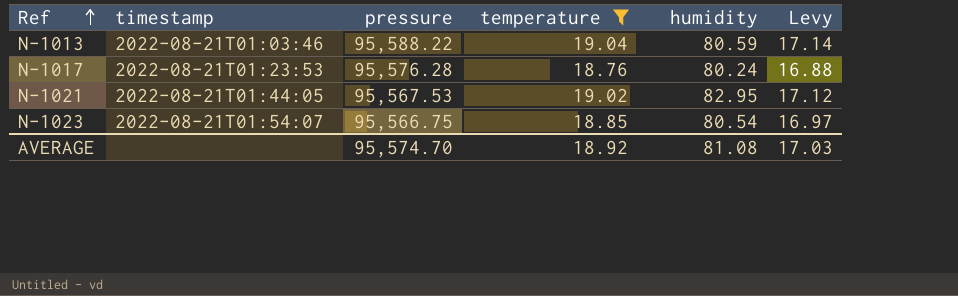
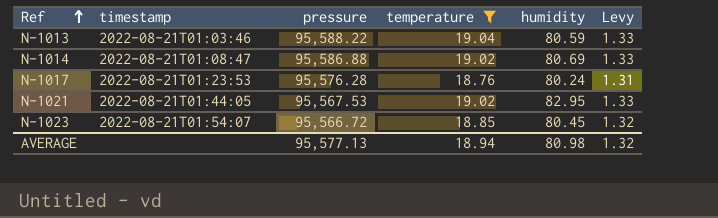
column Levy | formula: [temperature] * 0.9 -> [temperature] * 0.07
row N-1014: none -> 2022-08-21T01:08:47 | 95,586.88 | 19.02 | 80.69 | 1.33
N-1023 | pressure: 95,566.75 -> 95,566.72
N-1023 | humidity: 80.54 -> 80.45
AVERAGE | pressure: 95,574.70 -> 95,577.13
AVERAGE | temperature: 18.92 -> 18.94
AVERAGE | humidity: 81.08 -> 80.98
AVERAGE | Levy: 17.03 -> 1.32

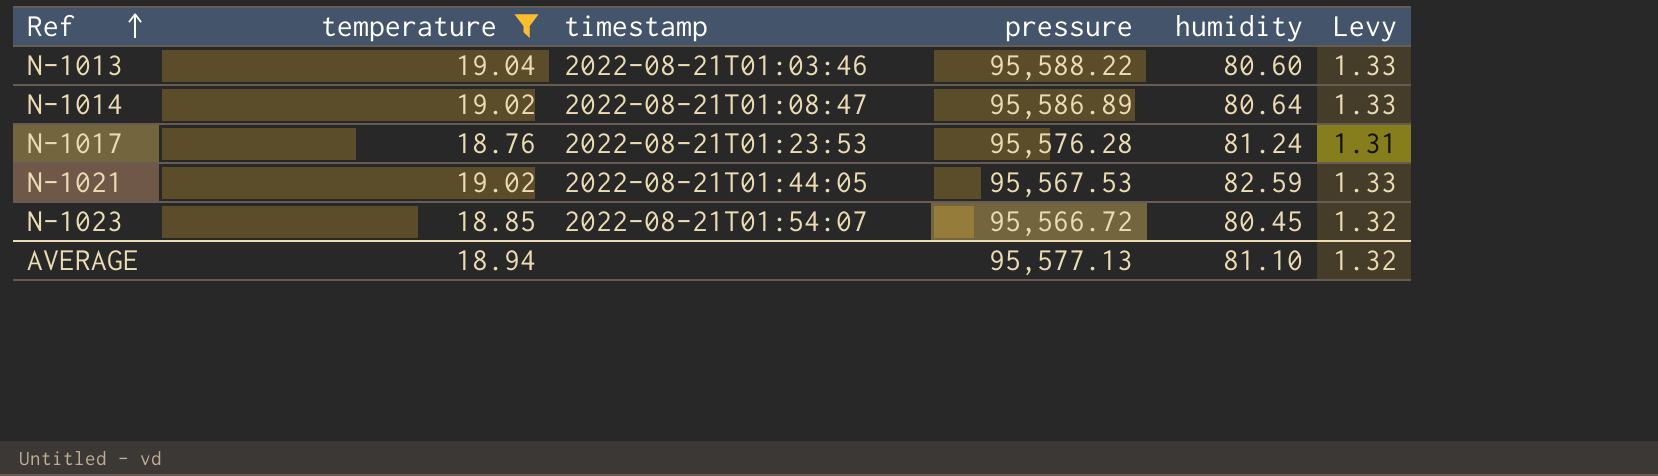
column temperature | position: 4 -> 2
N-1013 | humidity: 80.59 -> 80.60
N-1014 | pressure: 95,586.88 -> 95,586.89
N-1014 | humidity: 80.69 -> 80.64
N-1017 | humidity: 80.24 -> 81.24
N-1021 | humidity: 82.95 -> 82.59
AVERAGE | humidity: 80.98 -> 81.10

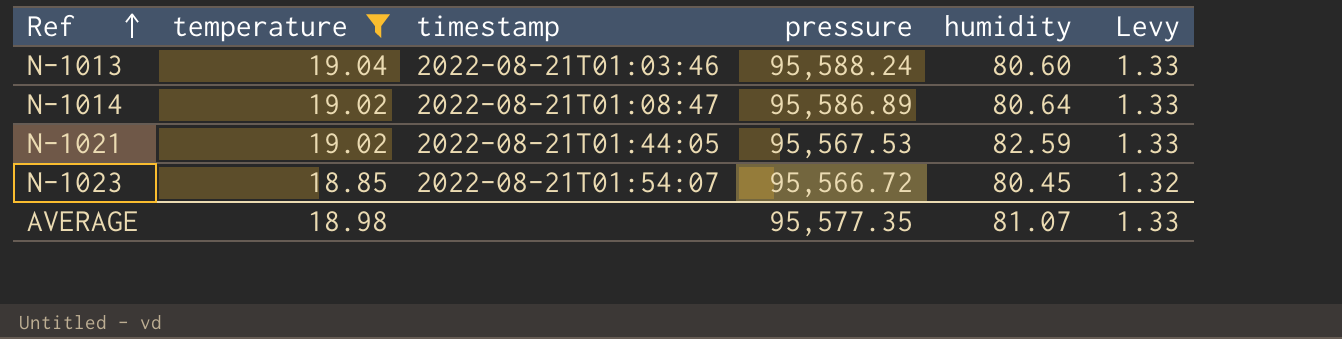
row N-1017: 18.76 | 2022-08-21T01:23:53 | 95,576.28 | 81.24 | 1.31 -> none
N-1013 | pressure: 95,588.22 -> 95,588.24
AVERAGE | temperature: 18.94 -> 18.98
AVERAGE | pressure: 95,577.13 -> 95,577.35
AVERAGE | humidity: 81.10 -> 81.07
AVERAGE | Levy: 1.32 -> 1.33

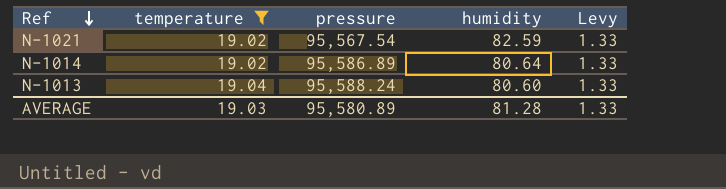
row order: Ref ascending -> Ref descending
column timestamp | position: 3 -> none
row N-1023: 18.85 | 2022-08-21T01:54:07 | 95,566.72 | 80.45 | 1.32 -> none
N-1021 | pressure: 95,567.53 -> 95,567.54
AVERAGE | temperature: 18.98 -> 19.03
AVERAGE | pressure: 95,577.35 -> 95,580.89
AVERAGE | humidity: 81.07 -> 81.28

